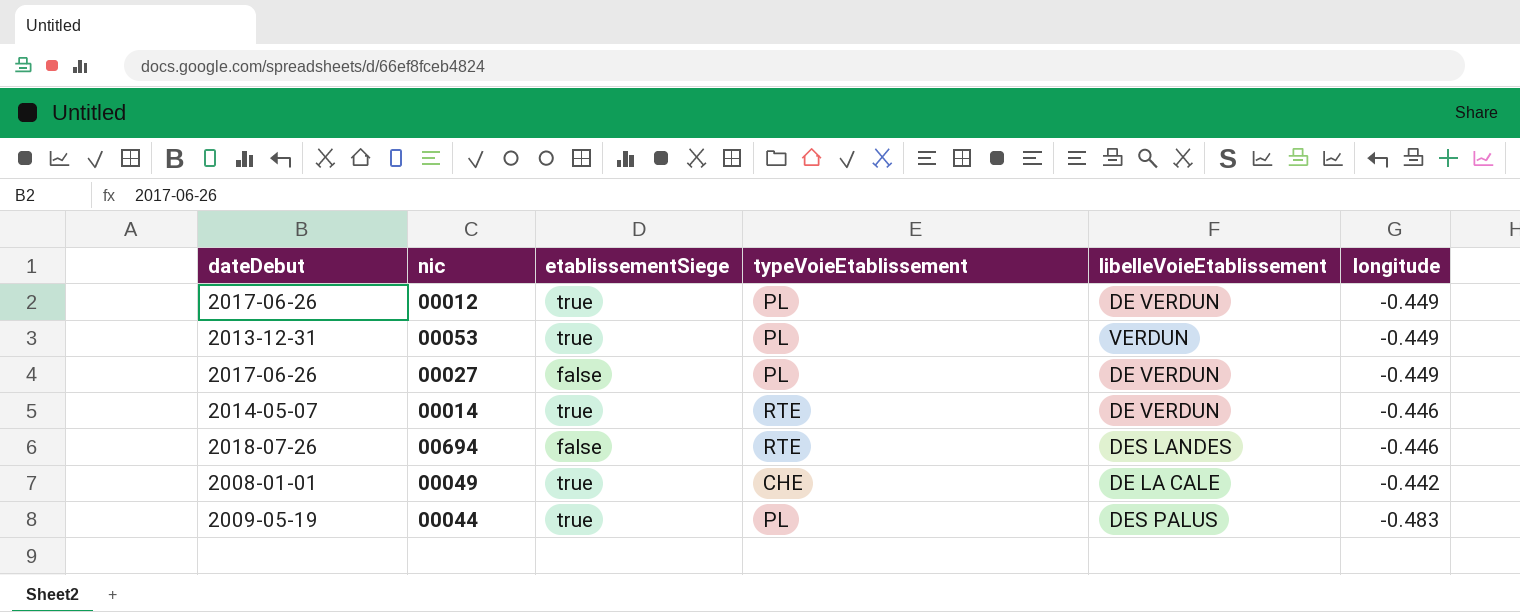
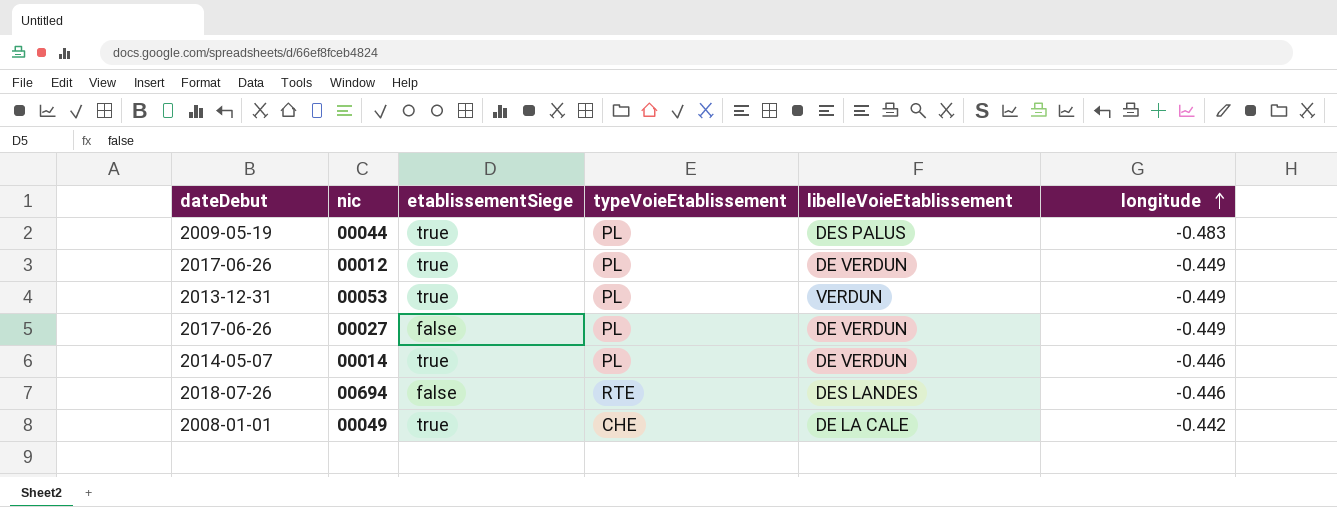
row order: none -> longitude ascending
00014 | typeVoieEtablissement: RTE -> PL

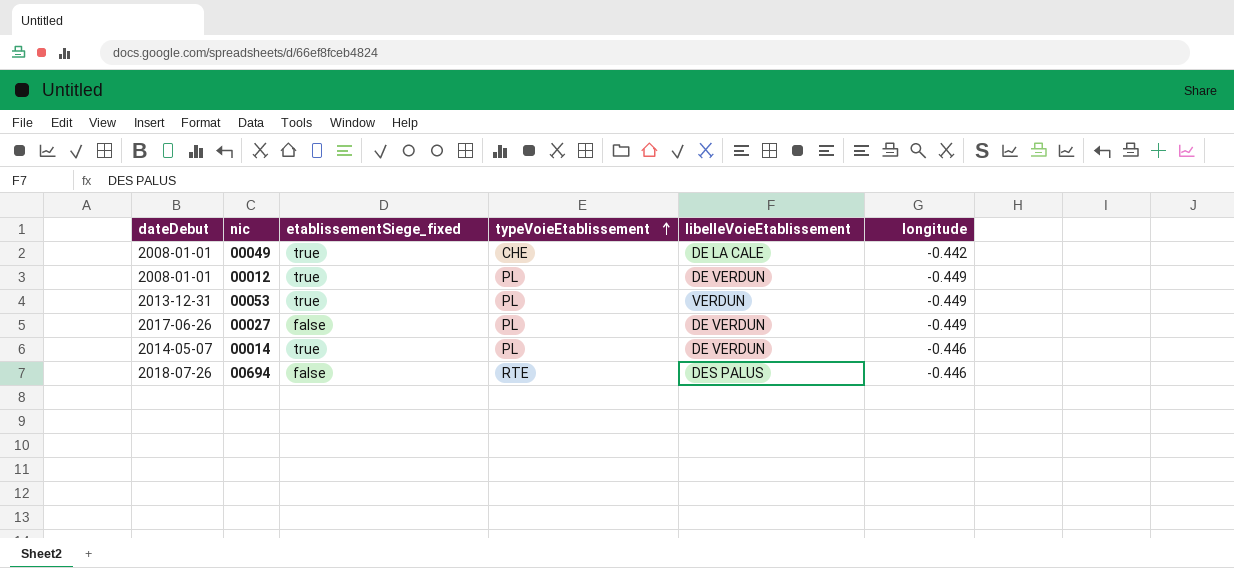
row order: longitude ascending -> typeVoieEtablissement ascending
column name: etablissementSiege -> etablissementSiege_fixed
row 00044: 2009-05-19 | true | PL | DES PALUS | -0.483 -> none
00012 | dateDebut: 2017-06-26 -> 2008-01-01
00694 | libelleVoieEtablissement: DES LANDES -> DES PALUS

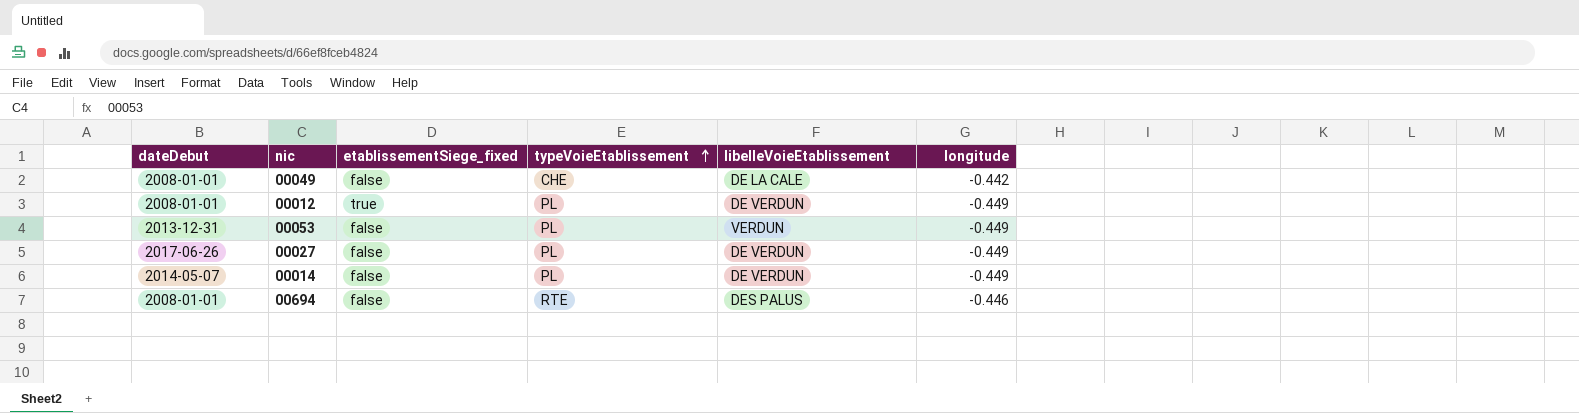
00049 | etablissementSiege_fixed: true -> false
00053 | etablissementSiege_fixed: true -> false
00014 | etablissementSiege_fixed: true -> false
00014 | longitude: -0.446 -> -0.449
00694 | dateDebut: 2018-07-26 -> 2008-01-01

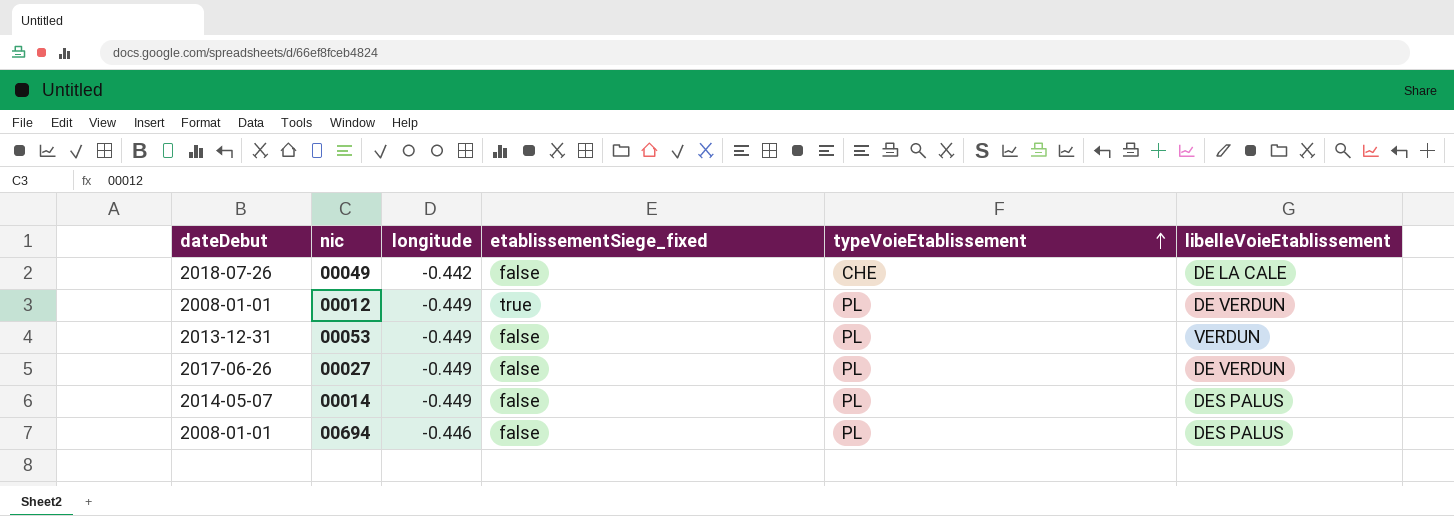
column longitude | position: 6 -> 3
00049 | dateDebut: 2008-01-01 -> 2018-07-26
00014 | libelleVoieEtablissement: DE VERDUN -> DES PALUS
00694 | typeVoieEtablissement: RTE -> PL

